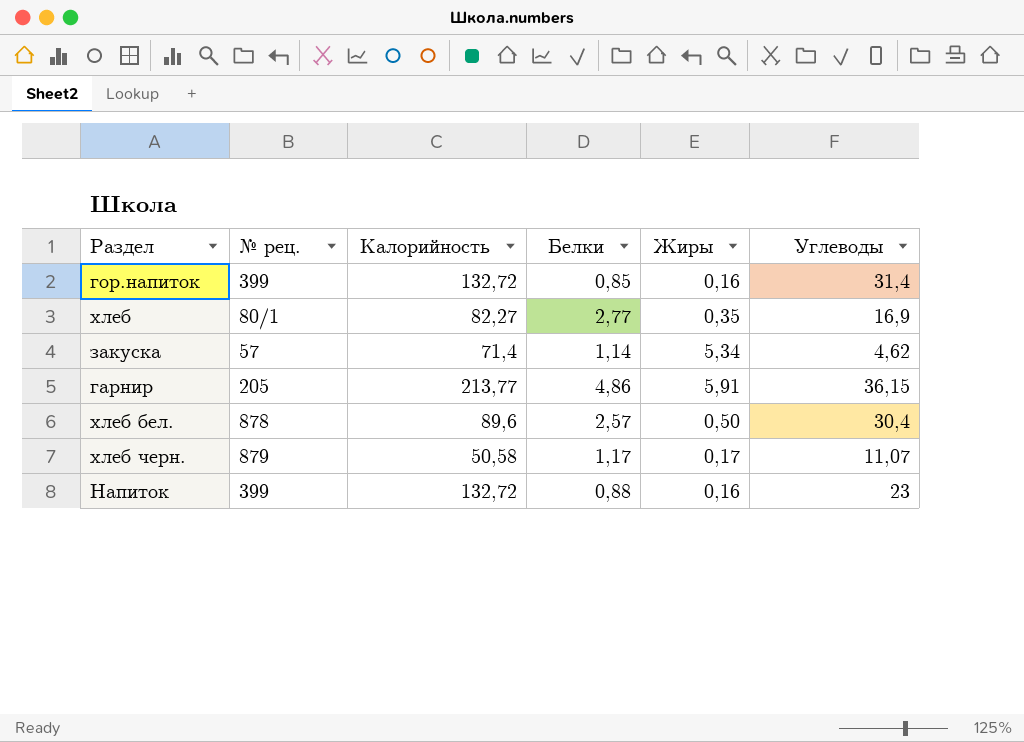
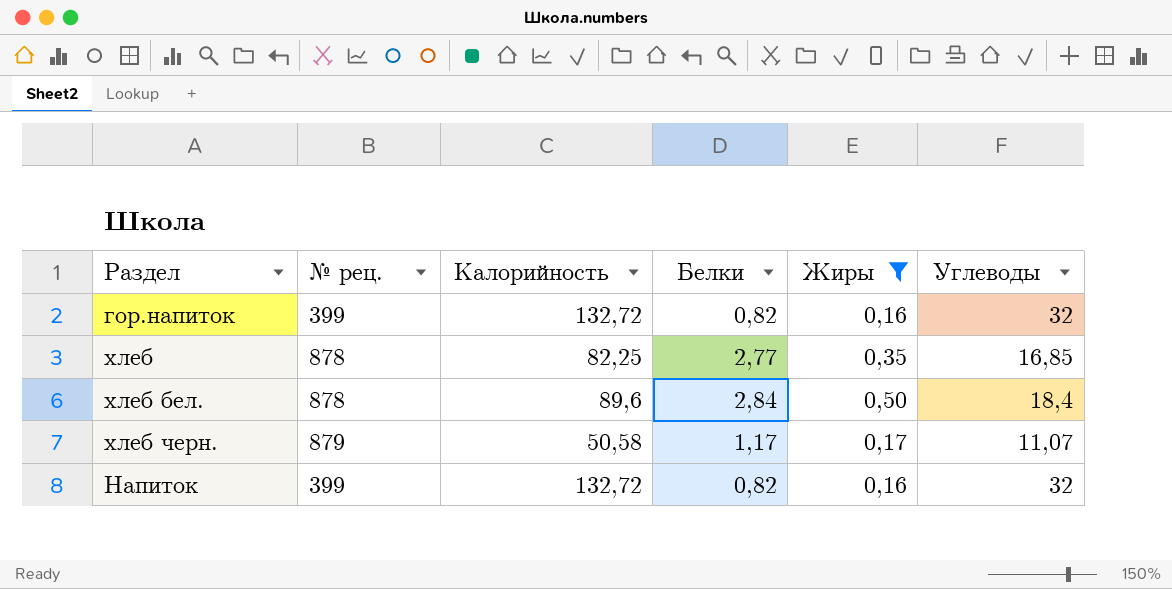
filter: none -> Жиры <= 0,50
гор.напиток | Белки: 0,85 -> 0,82
гор.напиток | Углеводы: 31,4 -> 32
хлеб | № рец.: 80/1 -> 878
хлеб | Калорийность: 82,27 -> 82,25
хлеб | Углеводы: 16,9 -> 16,85
хлеб бел. | Белки: 2,57 -> 2,84
хлеб бел. | Углеводы: 30,4 -> 18,4
Напиток | Белки: 0,88 -> 0,82
Напиток | Углеводы: 23 -> 32

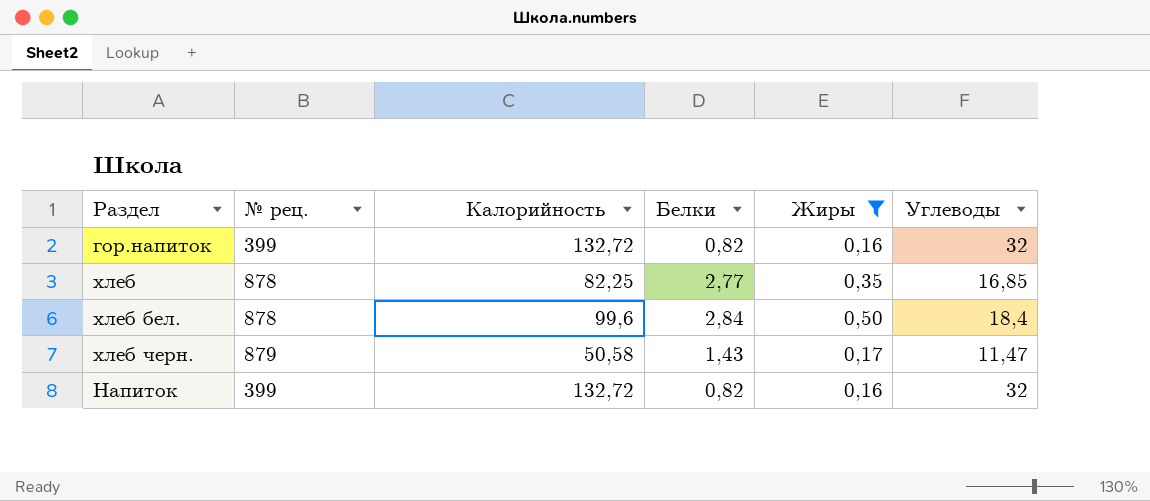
хлеб бел. | Калорийность: 89,6 -> 99,6
хлеб черн. | Белки: 1,17 -> 1,43
хлеб черн. | Углеводы: 11,07 -> 11,47

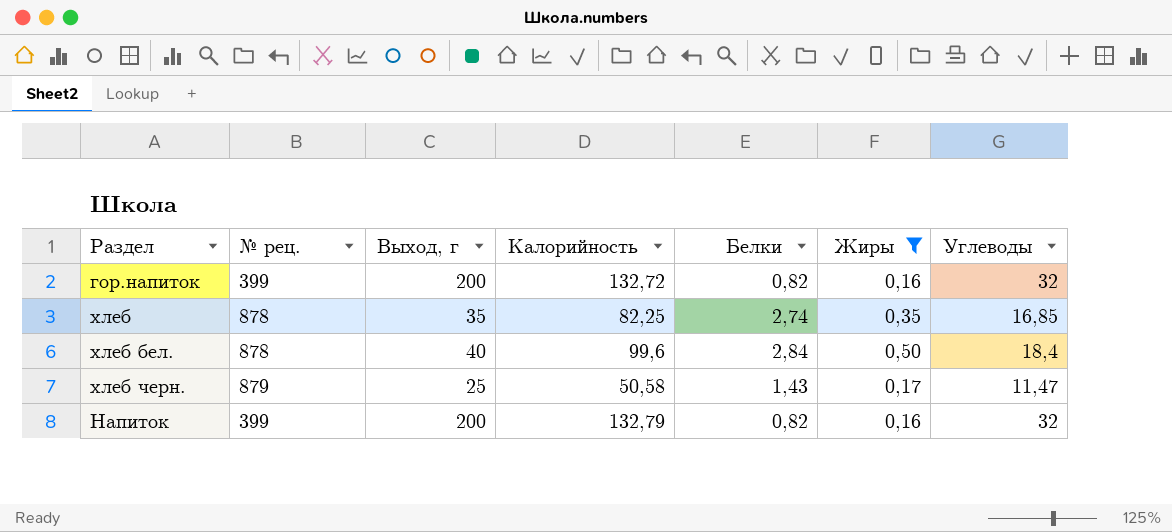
column Выход, г | position: none -> 3
хлеб | Белки: 2,77 -> 2,74
Напиток | Калорийность: 132,72 -> 132,79

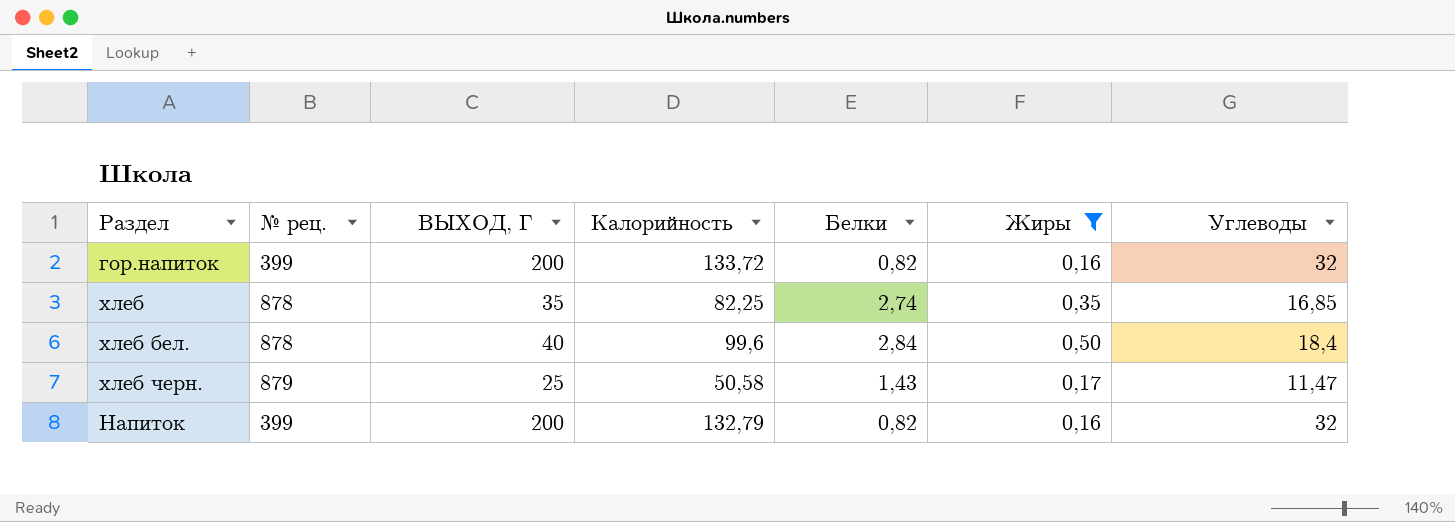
column name: Выход, г -> ВЫХОД, Г
гор.напиток | Калорийность: 132,72 -> 133,72

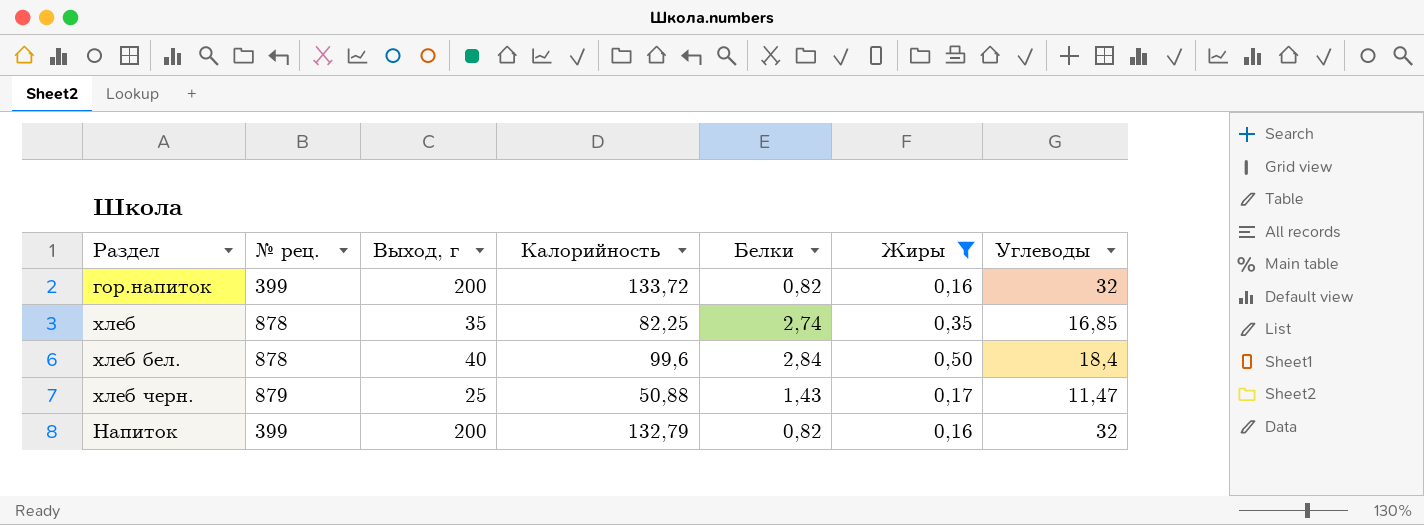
column name: ВЫХОД, Г -> Выход, г
хлеб черн. | Калорийность: 50,58 -> 50,88

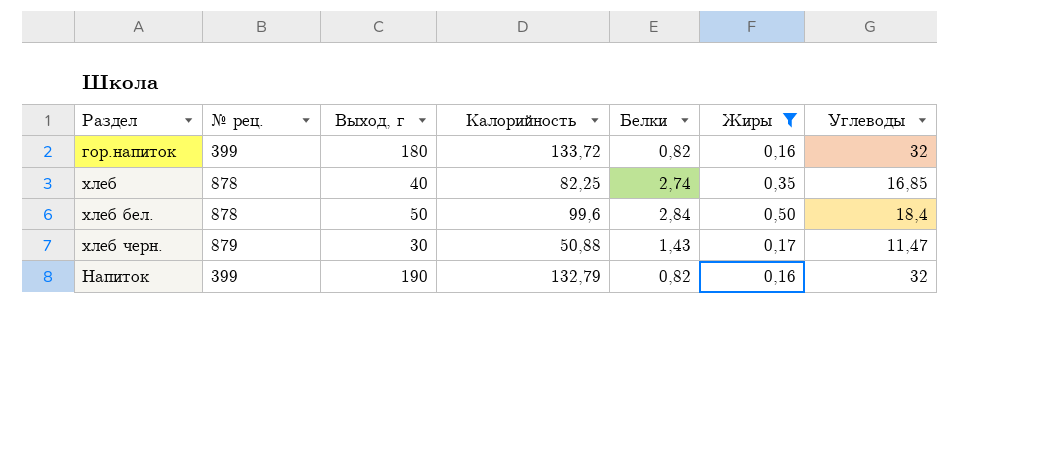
гор.напиток | Выход, г: 200 -> 180
хлеб | Выход, г: 35 -> 40
хлеб бел. | Выход, г: 40 -> 50
хлеб черн. | Выход, г: 25 -> 30
Напиток | Выход, г: 200 -> 190

